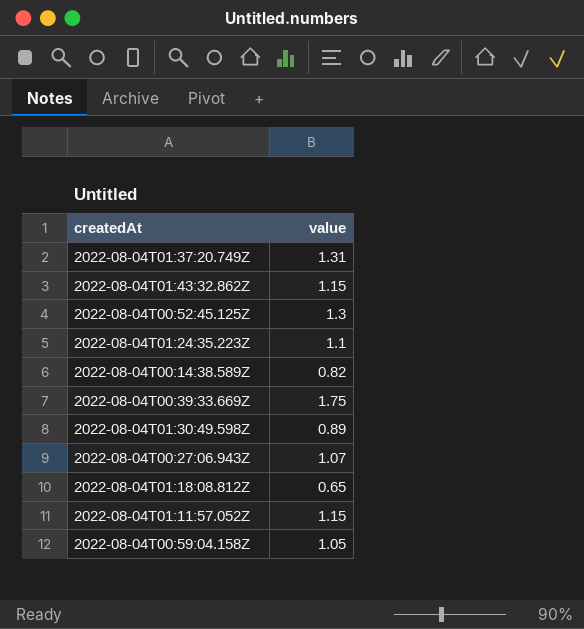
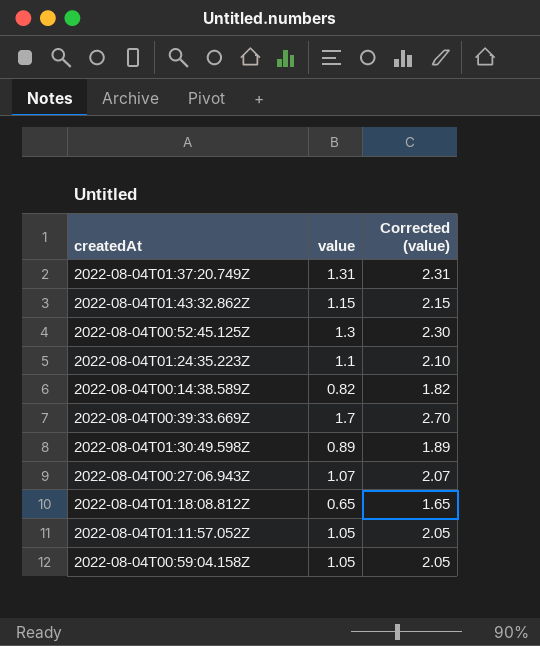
column Corrected (value) | formula: none -> [value] + 1
2022-08-04T00:39:33.669Z | value: 1.75 -> 1.7
2022-08-04T01:11:57.052Z | value: 1.15 -> 1.05

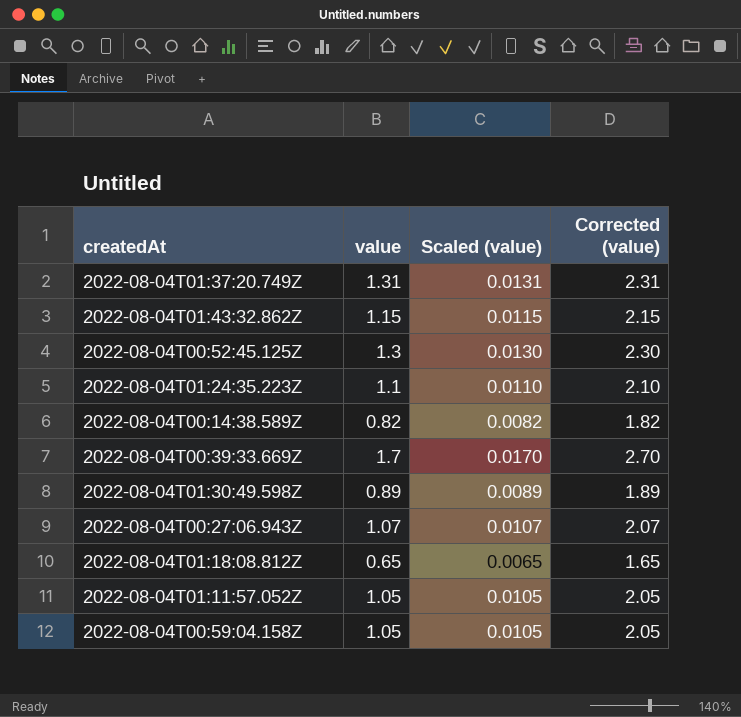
column Scaled (value) | formula: none -> [value] * 0.01

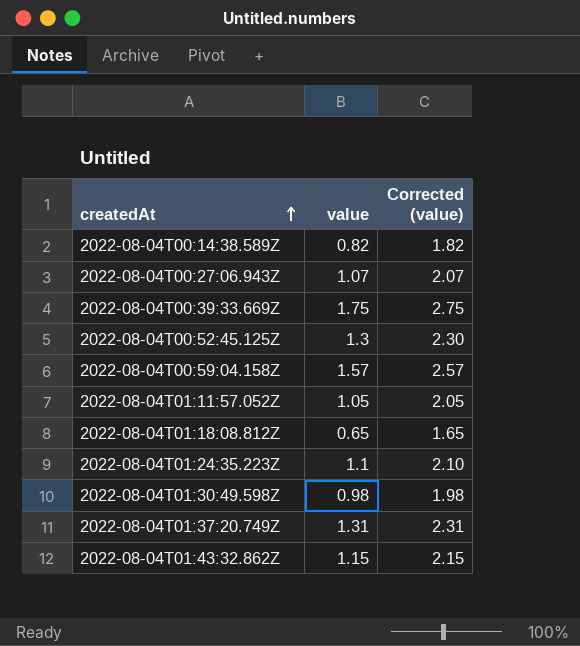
row order: none -> createdAt ascending
column Scaled (value) | formula: [value] * 0.01 -> none
2022-08-04T00:39:33.669Z | value: 1.7 -> 1.75
2022-08-04T00:39:33.669Z | Corrected (value): 2.70 -> 2.75
2022-08-04T00:59:04.158Z | value: 1.05 -> 1.57
2022-08-04T00:59:04.158Z | Corrected (value): 2.05 -> 2.57
2022-08-04T01:30:49.598Z | value: 0.89 -> 0.98
2022-08-04T01:30:49.598Z | Corrected (value): 1.89 -> 1.98

